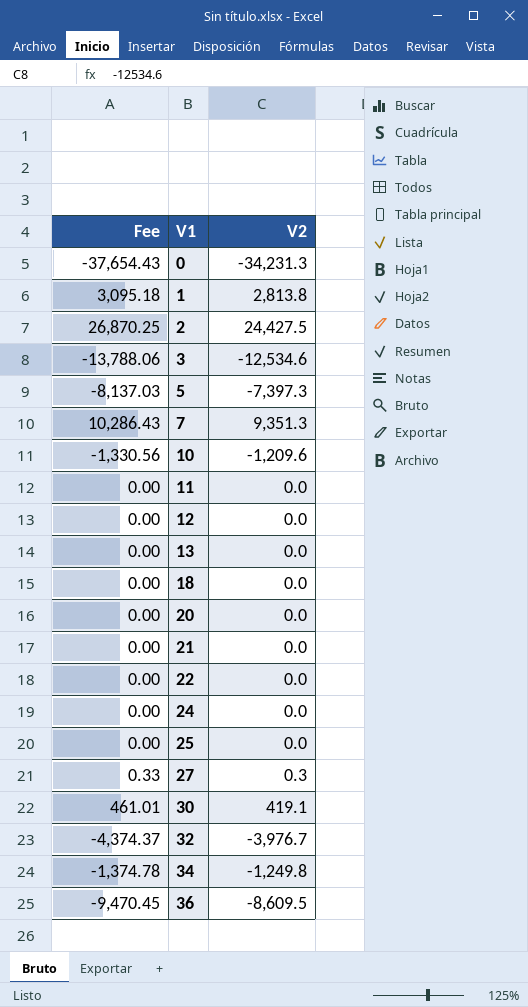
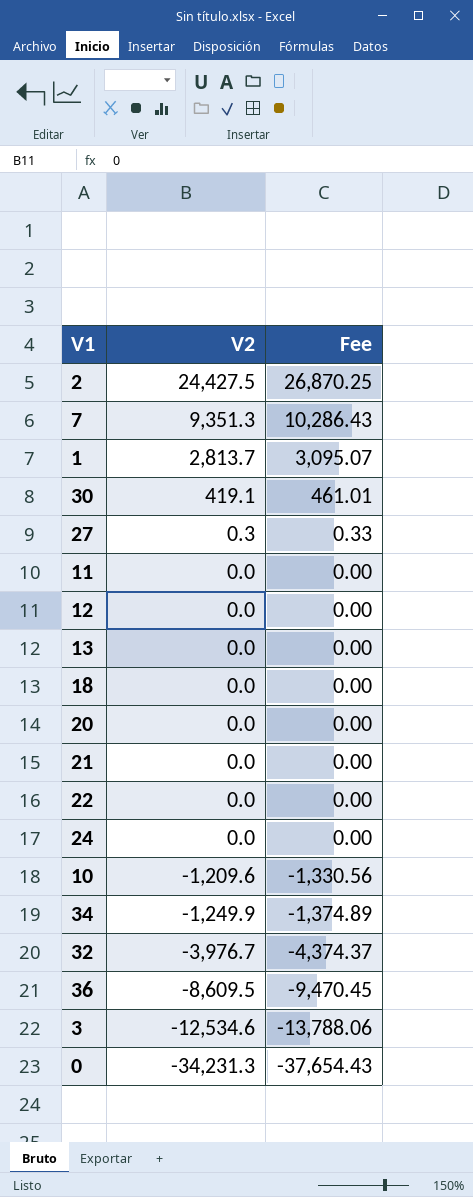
row order: V1 ascending -> V2 descending
column Fee | position: 1 -> 3
row 5: -8,137.03 | -7,397.3 -> none
row 25: 0.00 | 0.0 -> none
1 | V2: 2,813.8 -> 2,813.7
1 | Fee: 3,095.18 -> 3,095.07
34 | V2: -1,249.8 -> -1,249.9
34 | Fee: -1,374.78 -> -1,374.89

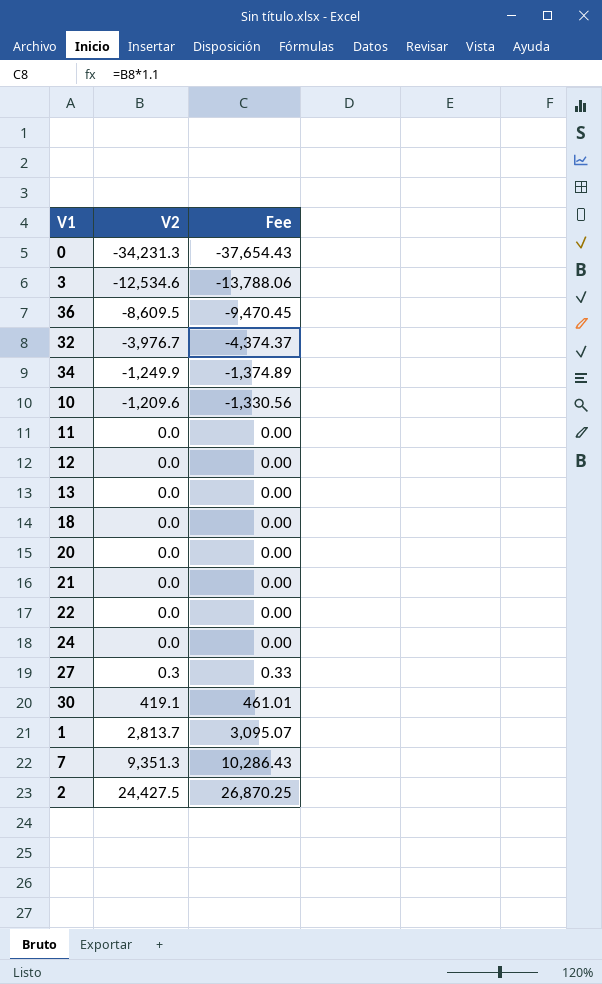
row order: V2 descending -> V2 ascending

